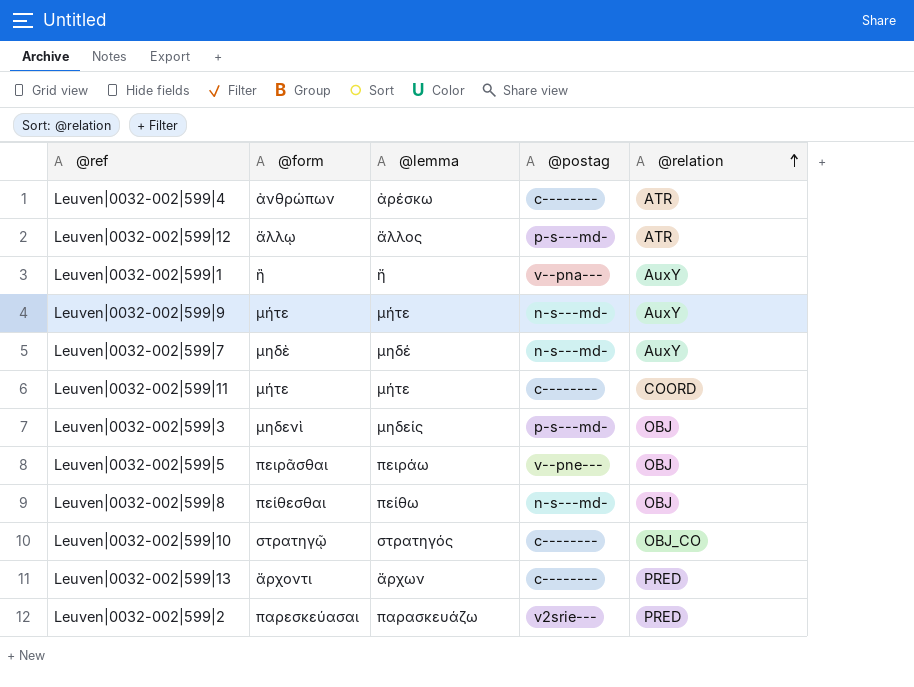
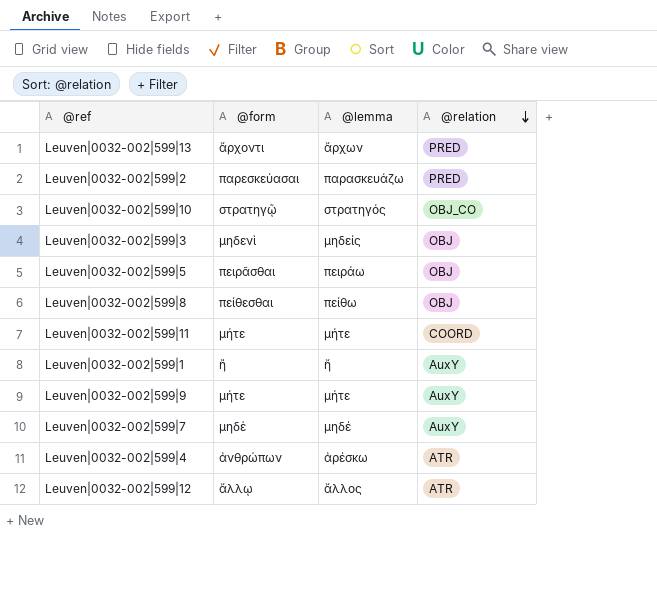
row order: @relation ascending -> @relation descending
column @postag | position: 4 -> none

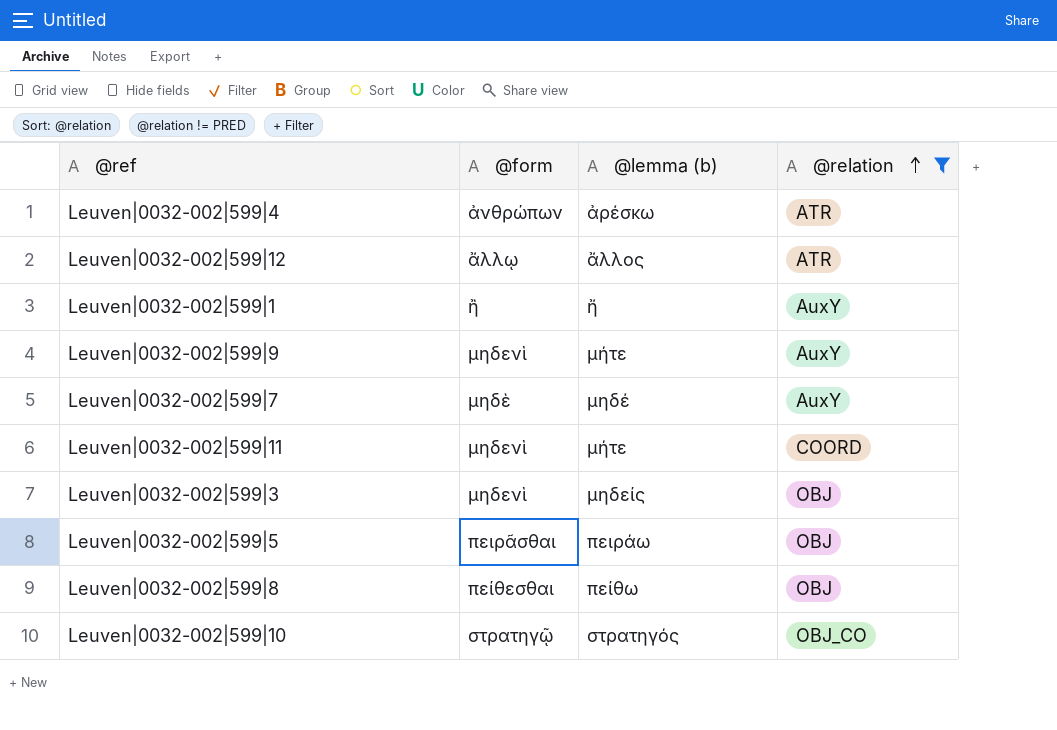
filter: none -> @relation != PRED
row order: @relation descending -> @relation ascending
column name: @lemma -> @lemma (b)
Leuven|0032-002|599|9 | @form: μήτε -> μηδενὶ
Leuven|0032-002|599|11 | @form: μήτε -> μηδενὶ

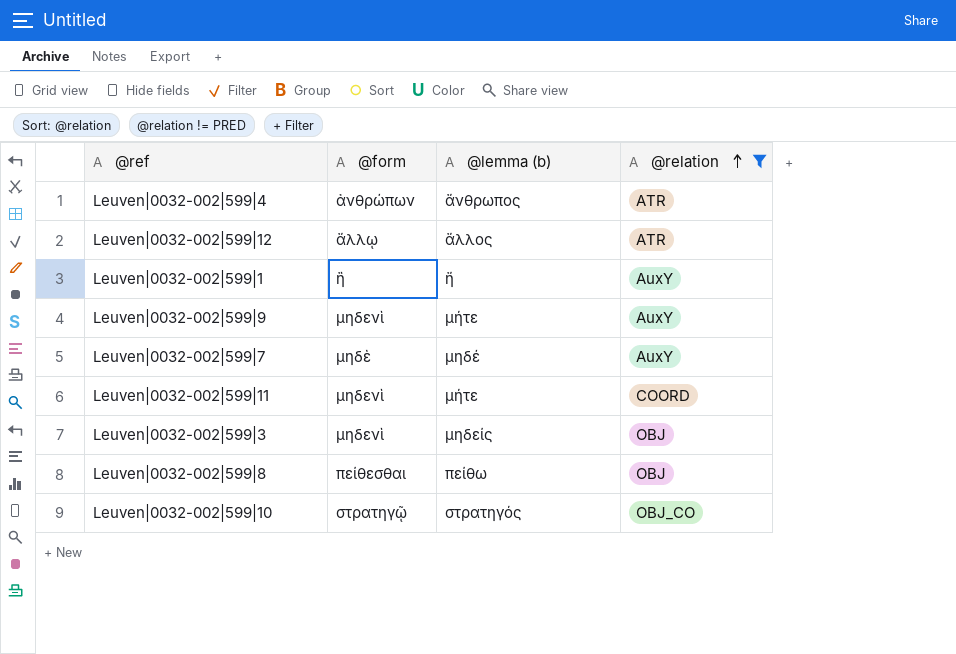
row Leuven|0032-002|599|5: πειρᾶσθαι | πειράω | OBJ -> none
Leuven|0032-002|599|4 | @lemma (b): ἀρέσκω -> ἄνθρωπος

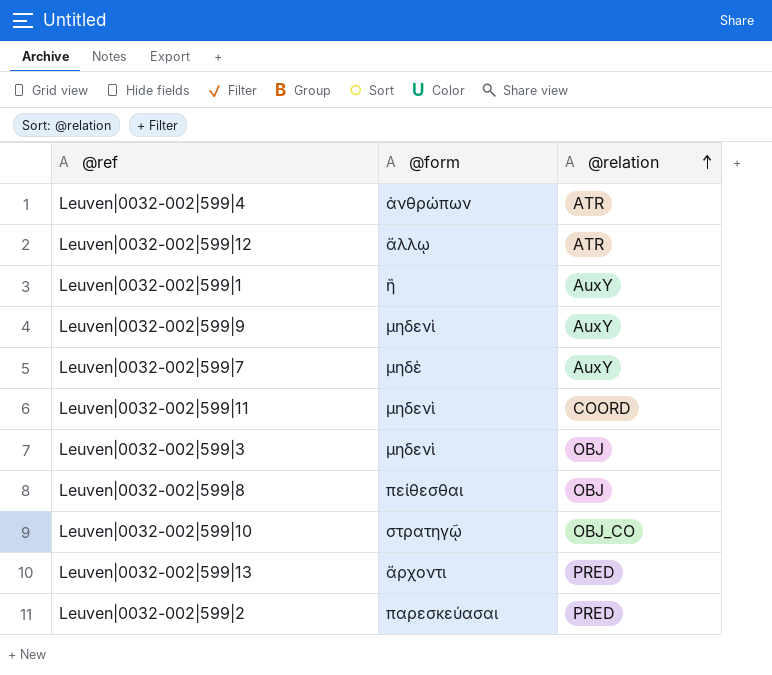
filter: @relation != PRED -> none
column @lemma (b) | position: 3 -> none

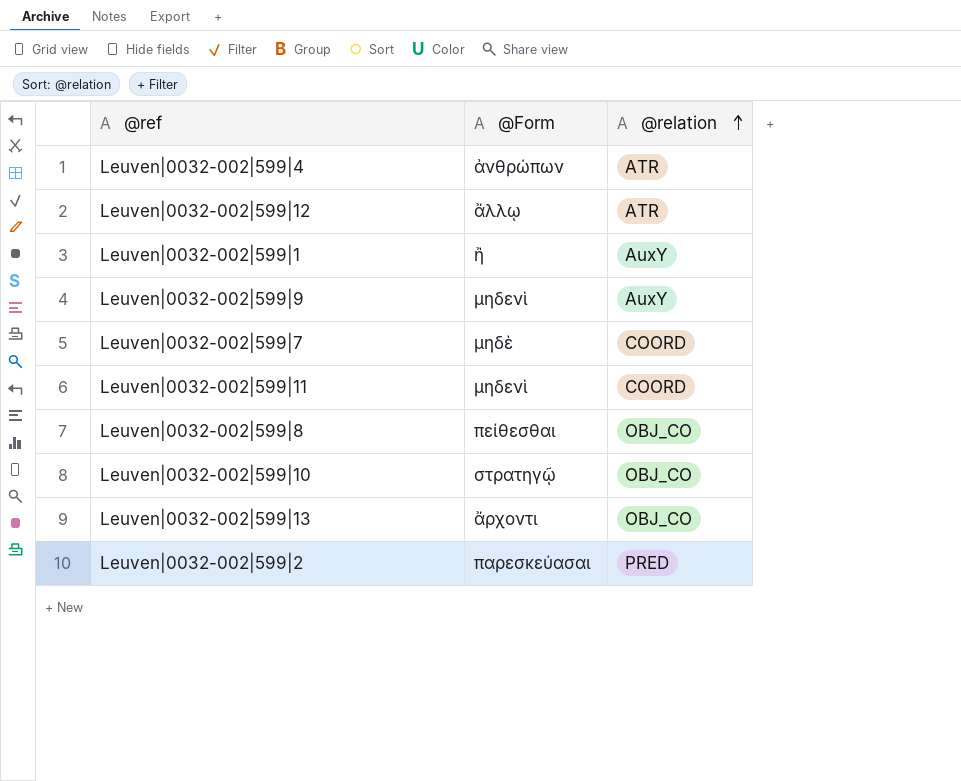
column name: @form -> @Form
row Leuven|0032-002|599|3: μηδενὶ | OBJ -> none
Leuven|0032-002|599|7 | @relation: AuxY -> COORD
Leuven|0032-002|599|8 | @relation: OBJ -> OBJ_CO
Leuven|0032-002|599|13 | @relation: PRED -> OBJ_CO

